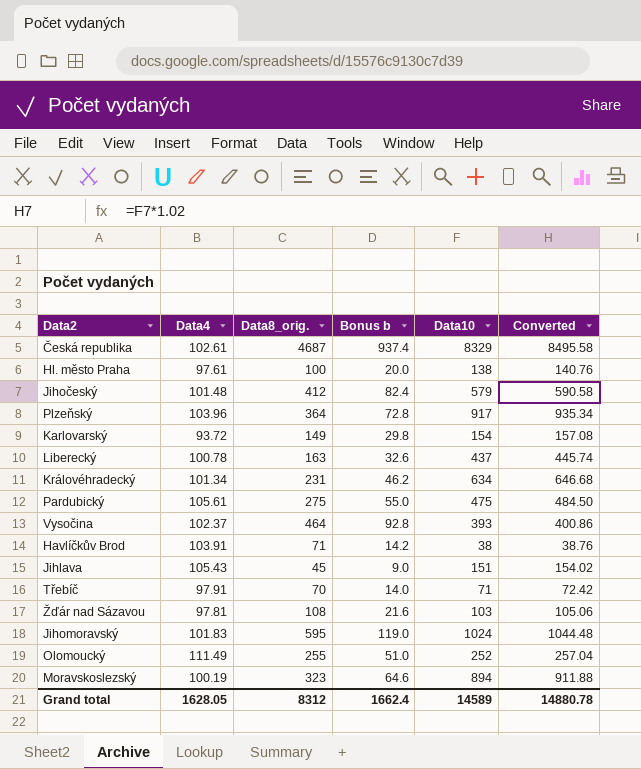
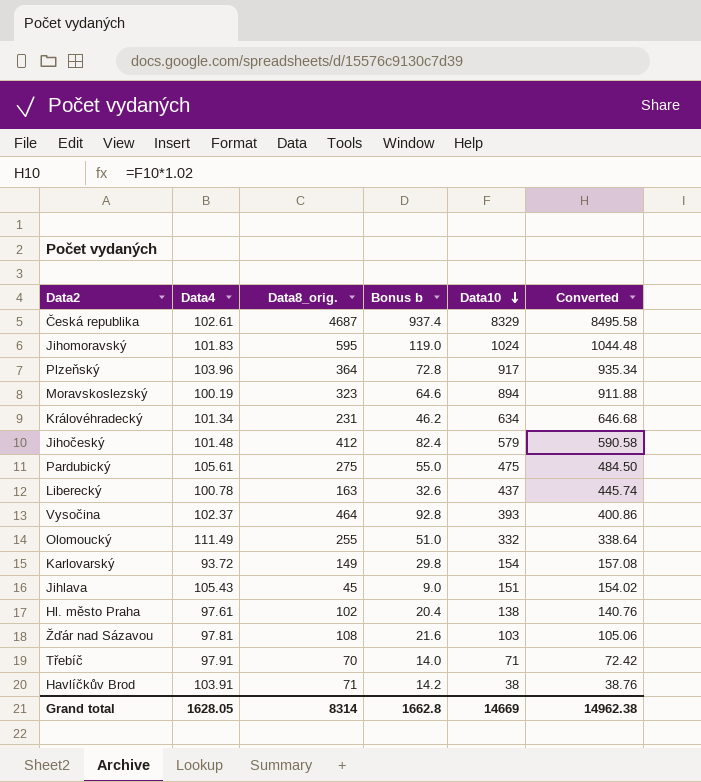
row order: none -> Data10 descending
Olomoucký | Data10: 252 -> 332
Olomoucký | Converted: 257.04 -> 338.64
Hl. město Praha | Data8_orig.: 100 -> 102
Hl. město Praha | Bonus b: 20.0 -> 20.4
Grand total | Data8_orig.: 8312 -> 8314
Grand total | Bonus b: 1662.4 -> 1662.8
Grand total | Data10: 14589 -> 14669
Grand total | Converted: 14880.78 -> 14962.38

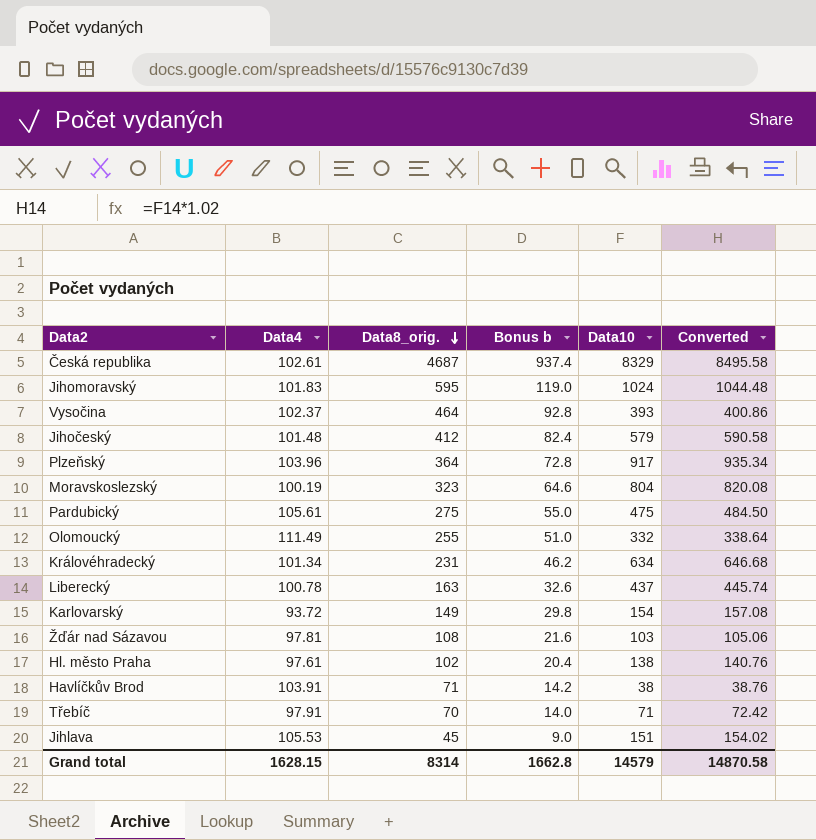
row order: Data10 descending -> Data8_orig. descending
Moravskoslezský | Data10: 894 -> 804
Moravskoslezský | Converted: 911.88 -> 820.08
Jihlava | Data4: 105.43 -> 105.53
Grand total | Data4: 1628.05 -> 1628.15
Grand total | Data10: 14669 -> 14579
Grand total | Converted: 14962.38 -> 14870.58

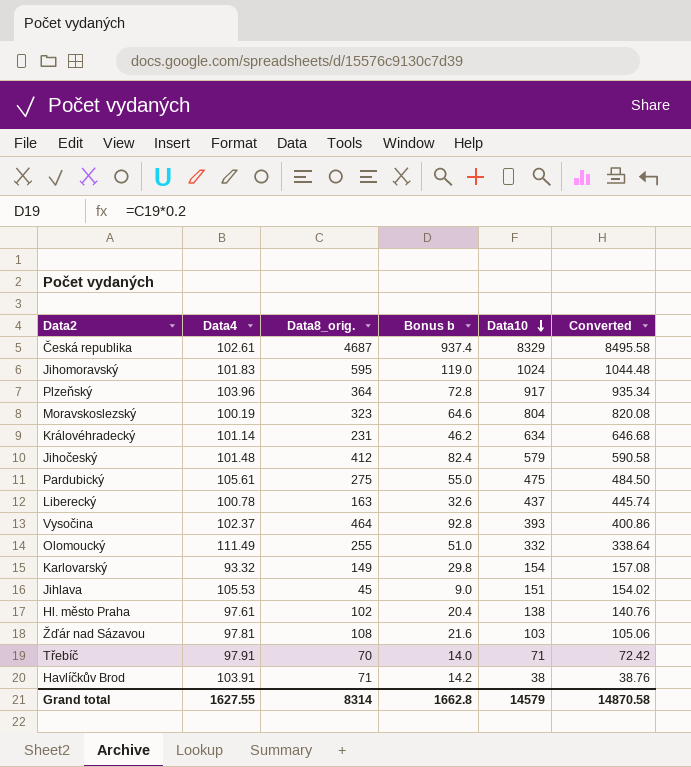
row order: Data8_orig. descending -> Data10 descending
Královéhradecký | Data4: 101.34 -> 101.14
Karlovarský | Data4: 93.72 -> 93.32
Grand total | Data4: 1628.15 -> 1627.55

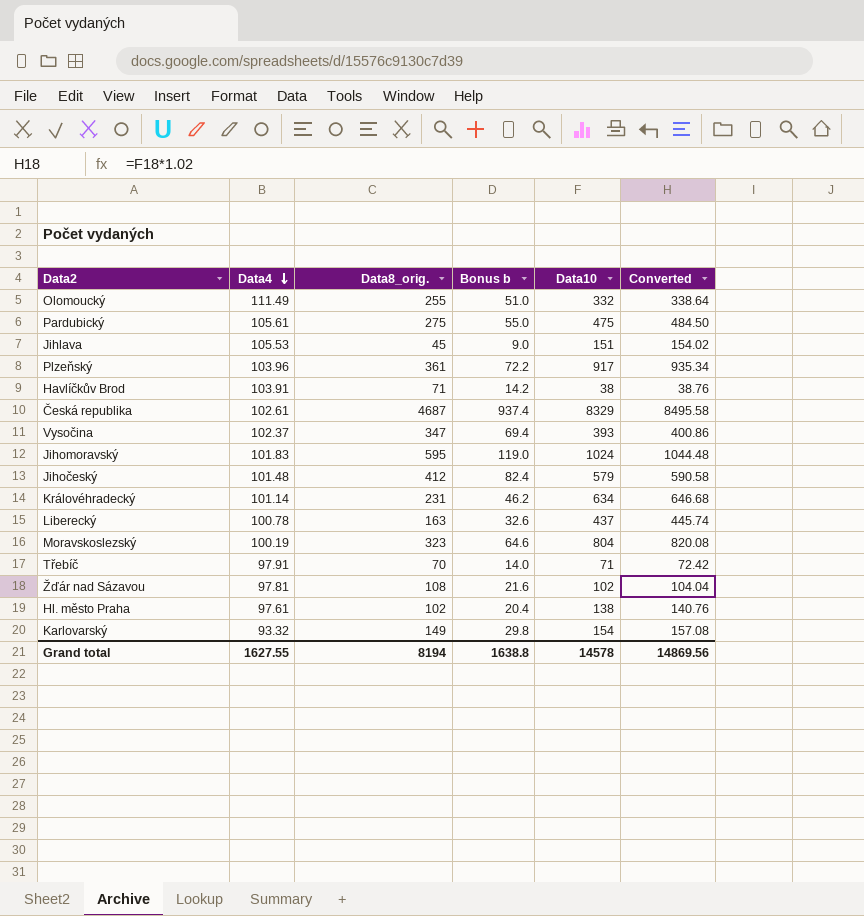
row order: Data10 descending -> Data4 descending
Plzeňský | Data8_orig.: 364 -> 361
Plzeňský | Bonus b: 72.8 -> 72.2
Vysočina | Data8_orig.: 464 -> 347
Vysočina | Bonus b: 92.8 -> 69.4
Žďár nad Sázavou | Data10: 103 -> 102
Žďár nad Sázavou | Converted: 105.06 -> 104.04
Grand total | Data8_orig.: 8314 -> 8194
Grand total | Bonus b: 1662.8 -> 1638.8
Grand total | Data10: 14579 -> 14578
Grand total | Converted: 14870.58 -> 14869.56

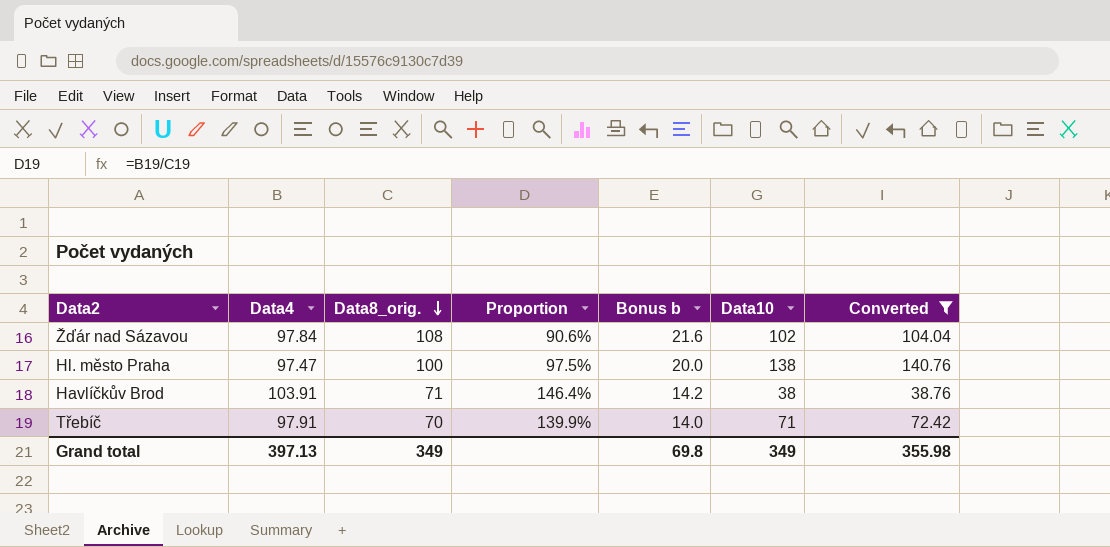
filter: none -> Converted <= 140.76
row order: Data4 descending -> Data8_orig. descending
column Proportion | formula: none -> [Data4] / [Data8_orig.]
Žďár nad Sázavou | Data4: 97.81 -> 97.84
Hl. město Praha | Data4: 97.61 -> 97.47
Hl. město Praha | Data8_orig.: 102 -> 100
Hl. město Praha | Bonus b: 20.4 -> 20.0
Grand total | Data4: 1627.55 -> 397.13
Grand total | Data8_orig.: 8194 -> 349
Grand total | Bonus b: 1638.8 -> 69.8
Grand total | Data10: 14578 -> 349
Grand total | Converted: 14869.56 -> 355.98

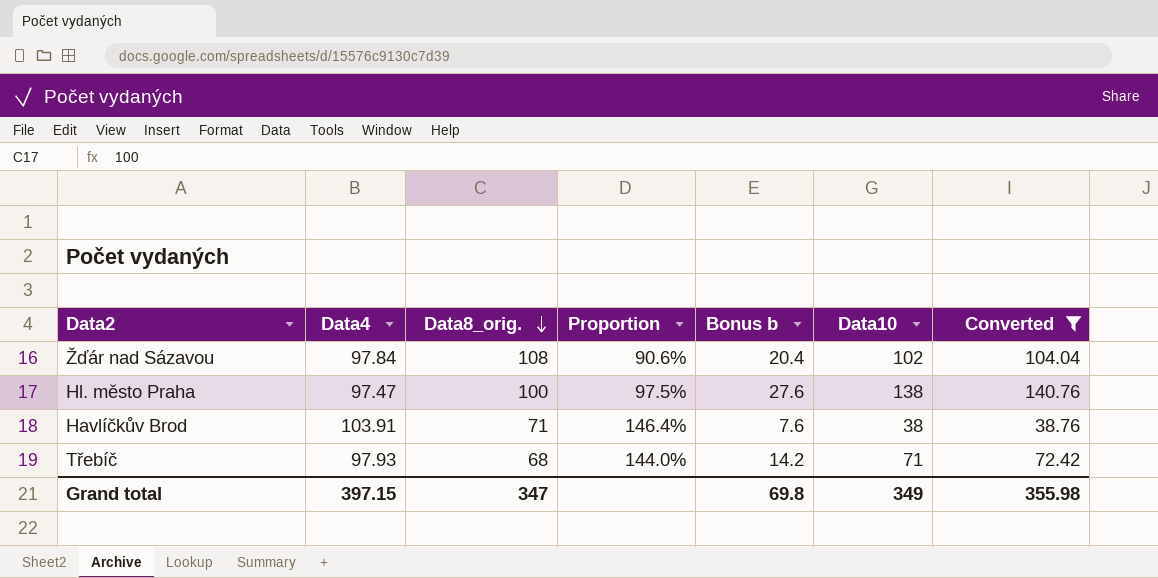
column Bonus b | formula: [Data8_orig.] * 0.2 -> [Data10] * 0.2
Třebíč | Data4: 97.91 -> 97.93
Třebíč | Data8_orig.: 70 -> 68
Třebíč | Proportion: 139.9% -> 144.0%
Grand total | Data4: 397.13 -> 397.15
Grand total | Data8_orig.: 349 -> 347

